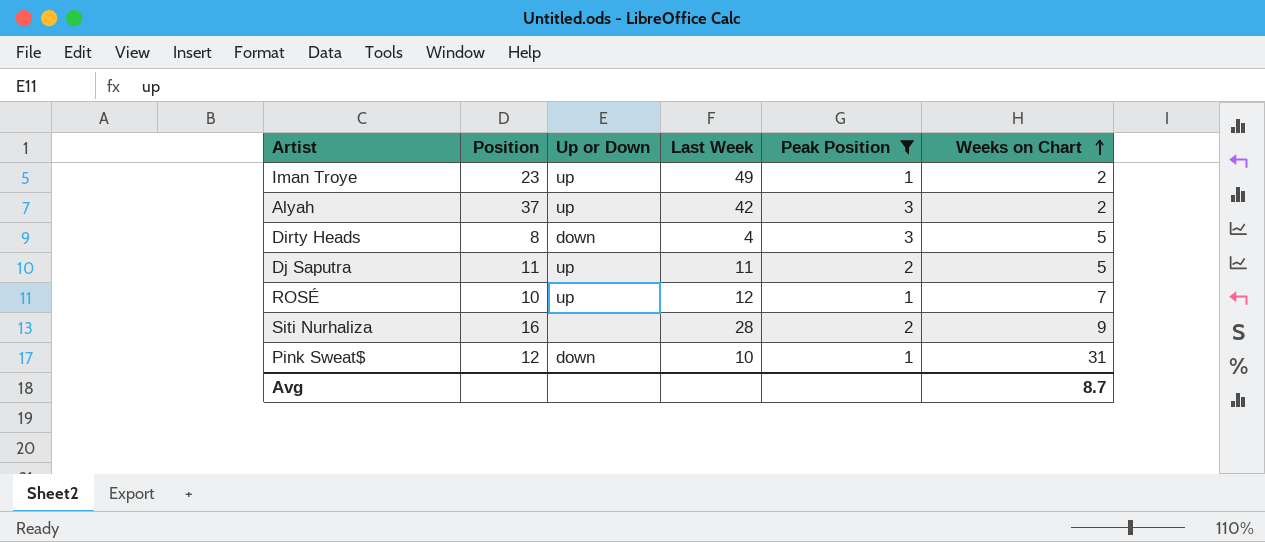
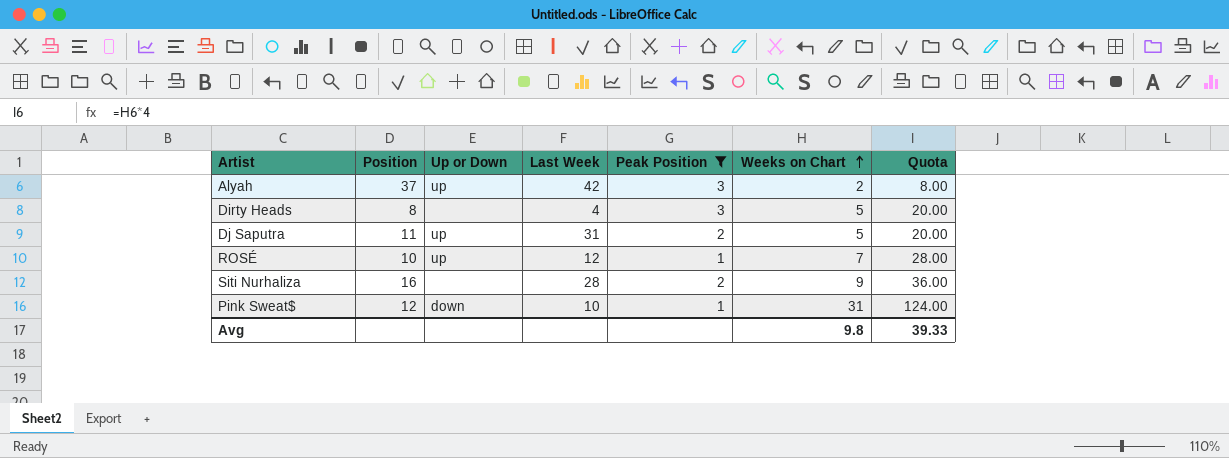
column Quota | formula: none -> [Weeks on Chart] * 4
row Iman Troye: 23 | up | 49 | 1 | 2 -> none
Dirty Heads | Up or Down: down -> none
Dj Saputra | Last Week: 11 -> 31
Avg | Weeks on Chart: 8.7 -> 9.8

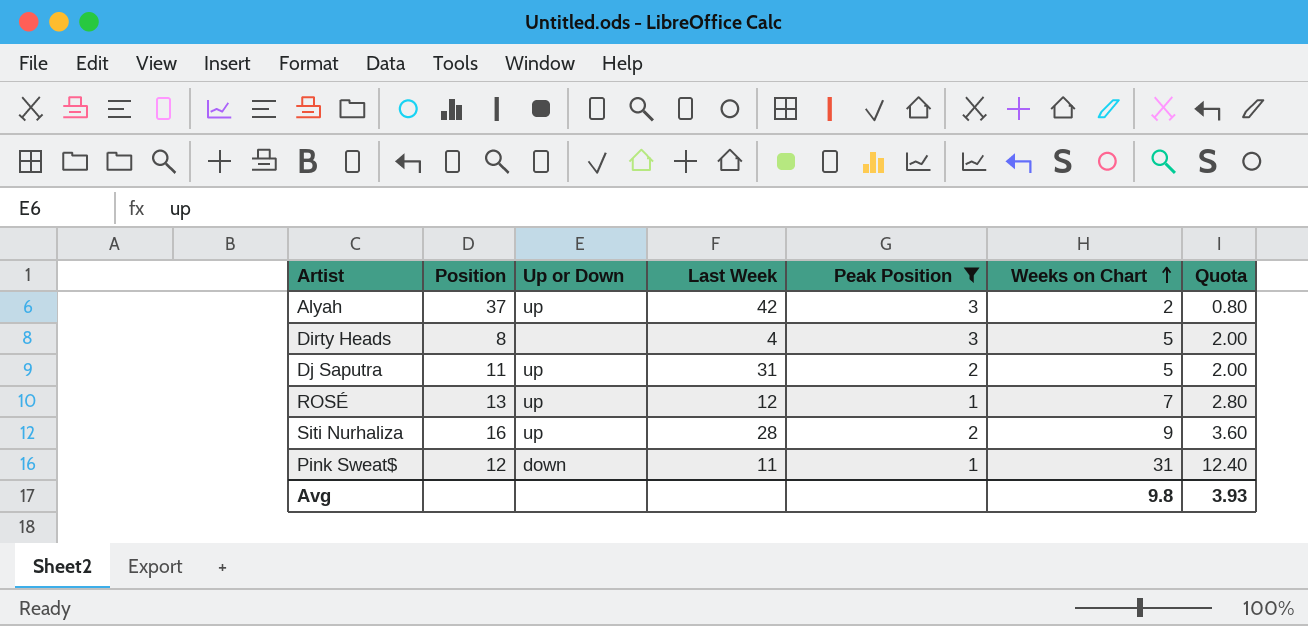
column Quota | formula: [Weeks on Chart] * 4 -> [Weeks on Chart] * 0.4
ROSÉ | Position: 10 -> 13
Siti Nurhaliza | Up or Down: none -> up
Pink Sweat$ | Last Week: 10 -> 11
Avg | Quota: 39.33 -> 3.93

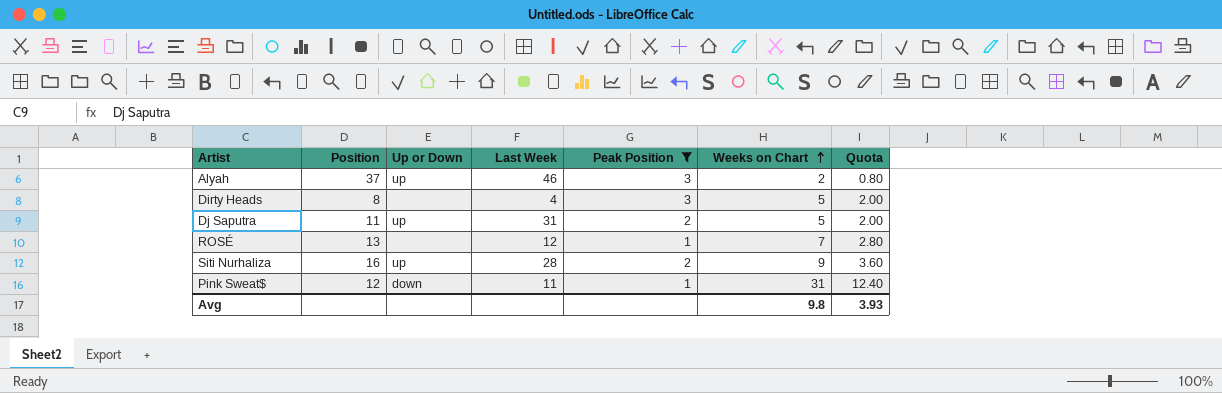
Alyah | Last Week: 42 -> 46
ROSÉ | Up or Down: up -> none

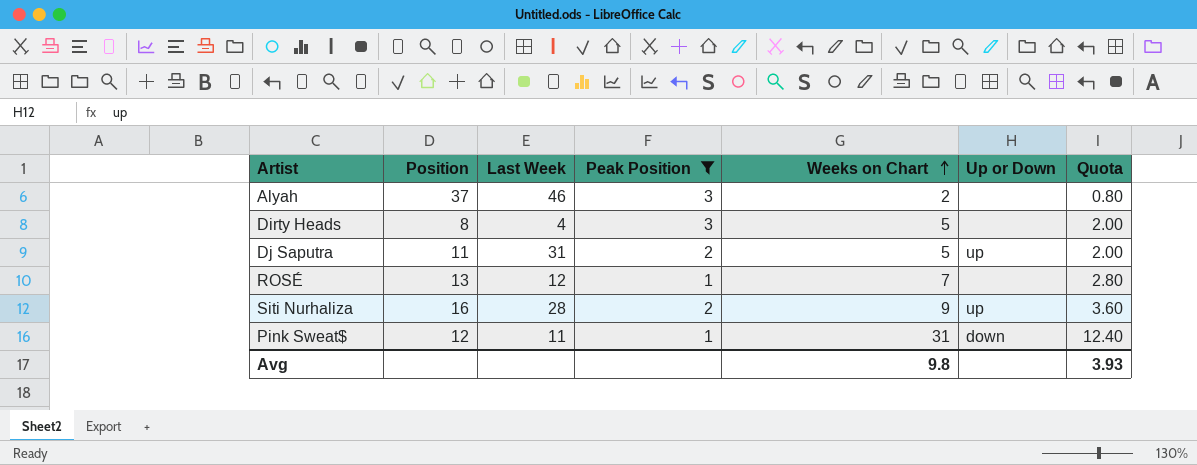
column Up or Down | position: 3 -> 6
Alyah | Up or Down: up -> none

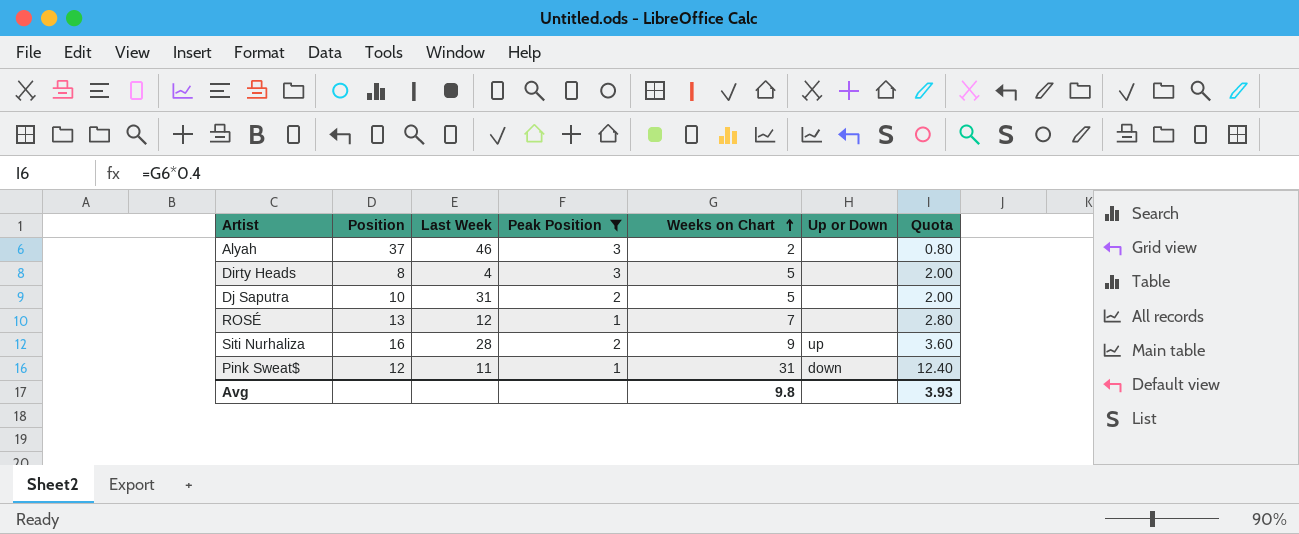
Dj Saputra | Position: 11 -> 10
Dj Saputra | Up or Down: up -> none

